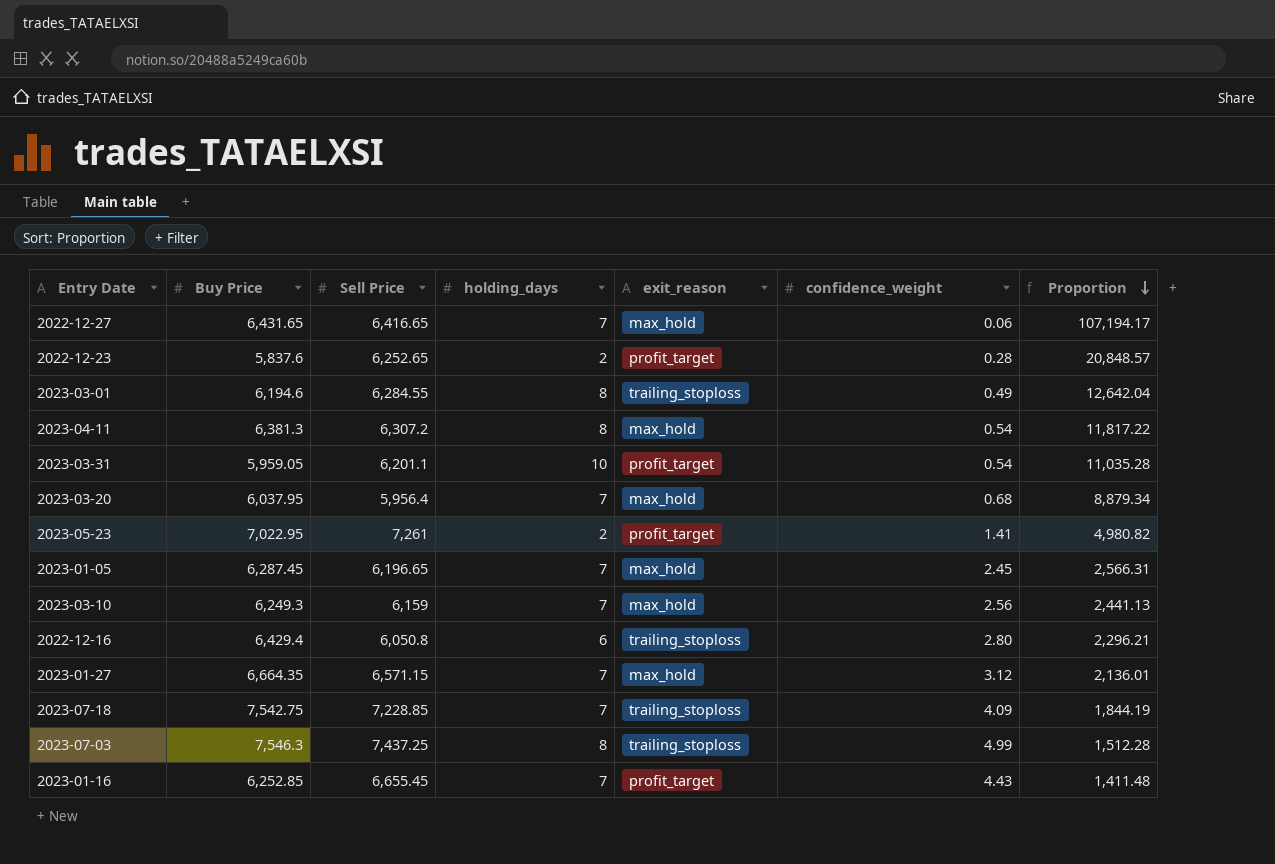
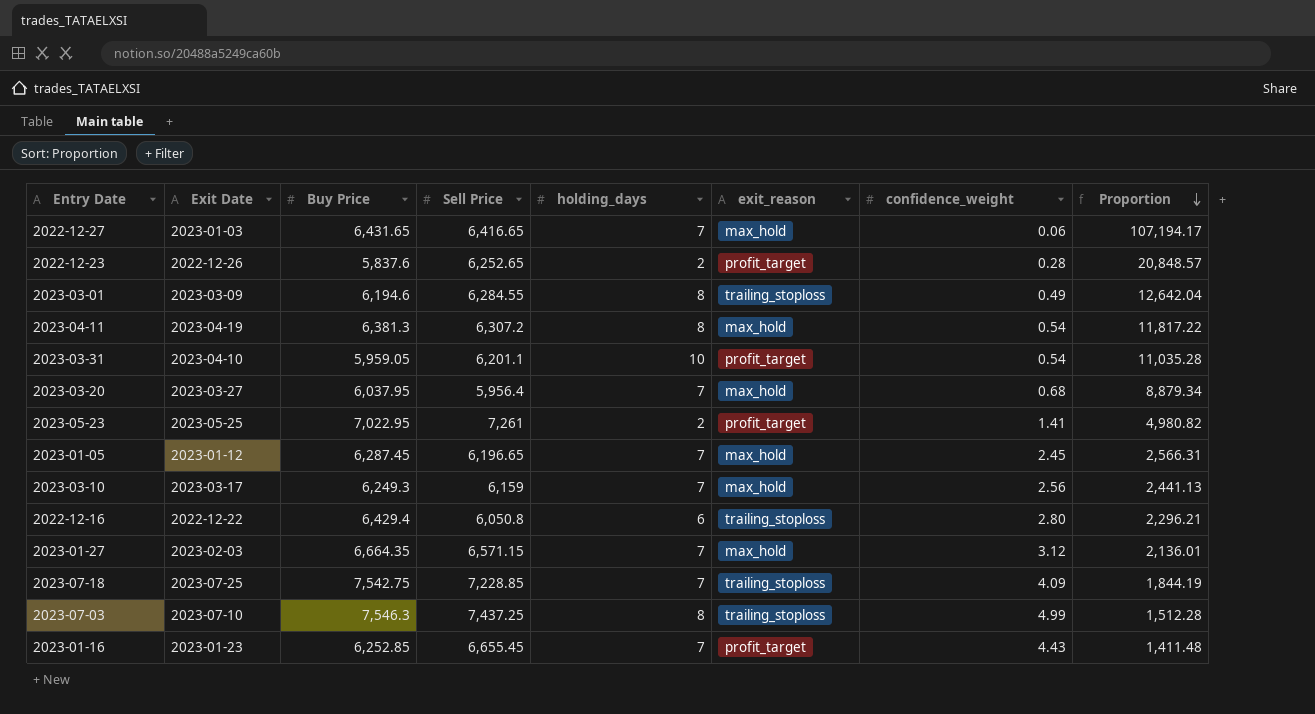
column Exit Date | position: none -> 2

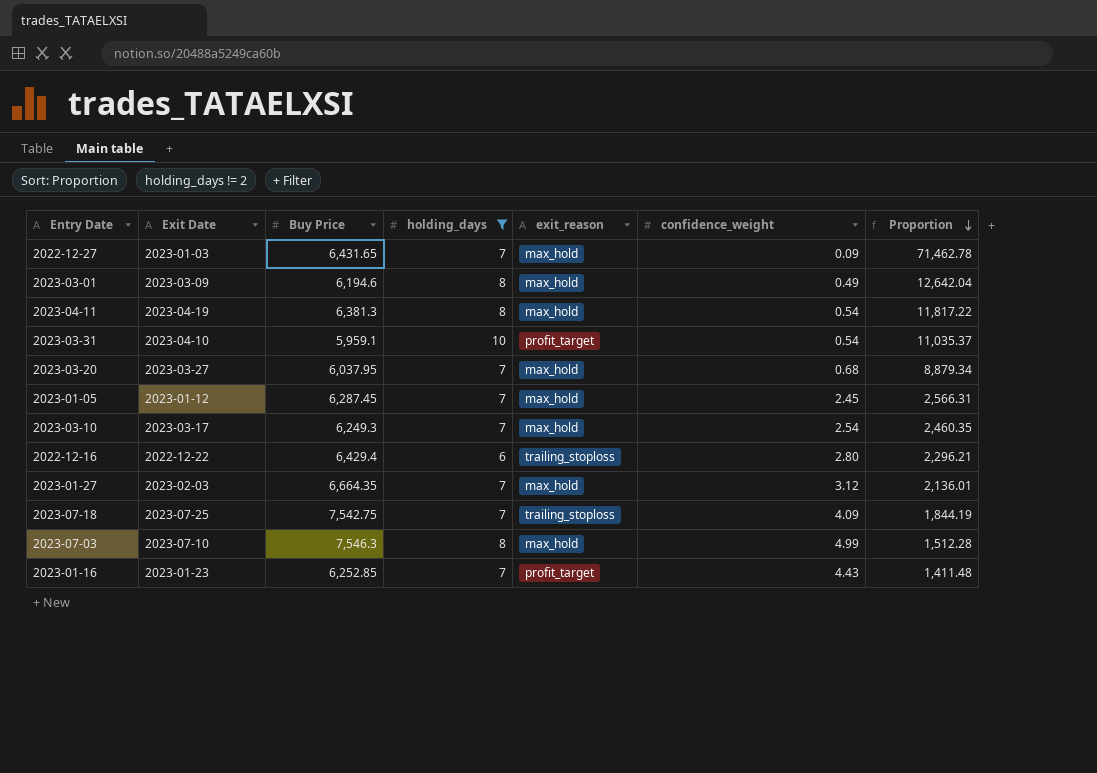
filter: none -> holding_days != 2
column Sell Price | position: 4 -> none
2022-12-27 | confidence_weight: 0.06 -> 0.09
2022-12-27 | Proportion: 107,194.17 -> 71,462.78
2023-03-01 | exit_reason: trailing_stoploss -> max_hold
2023-03-31 | Buy Price: 5,959.05 -> 5,959.1
2023-03-31 | Proportion: 11,035.28 -> 11,035.37
2023-03-10 | confidence_weight: 2.56 -> 2.54
2023-03-10 | Proportion: 2,441.13 -> 2,460.35
2023-07-03 | exit_reason: trailing_stoploss -> max_hold

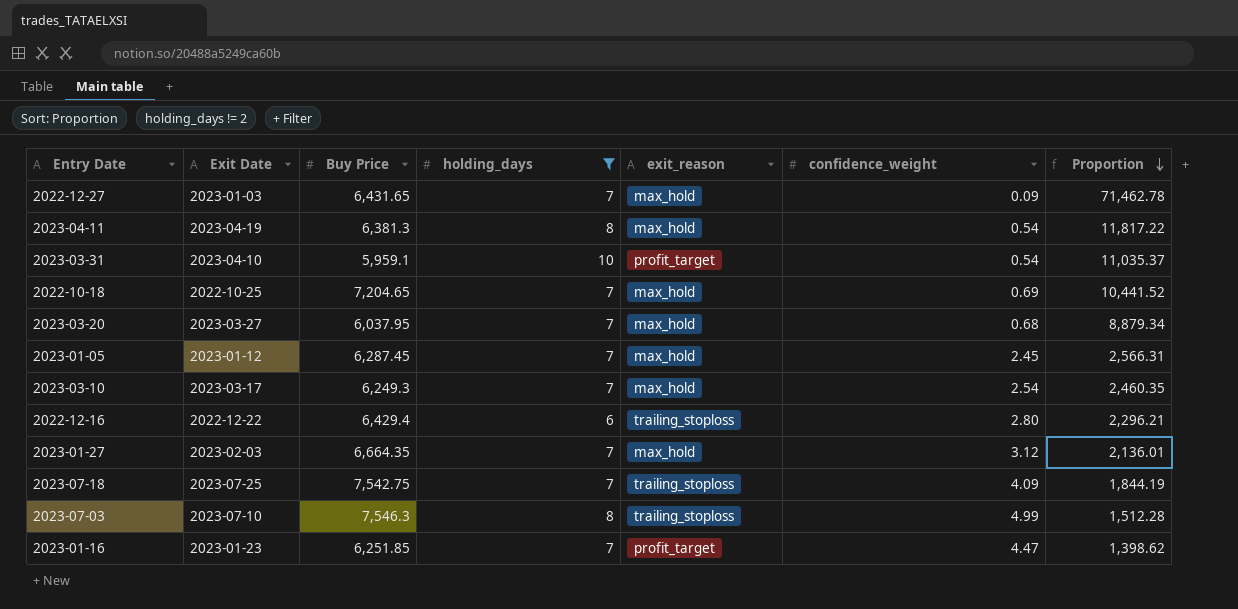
row 2023-03-01: 2023-03-09 | 6,194.6 | 8 | max_hold | 0.49 | 12,642.04 -> none
row 2022-10-18: none -> 2022-10-25 | 7,204.65 | 7 | max_hold | 0.69 | 10,441.52
2023-07-03 | exit_reason: max_hold -> trailing_stoploss
2023-01-16 | Buy Price: 6,252.85 -> 6,251.85
2023-01-16 | confidence_weight: 4.43 -> 4.47
2023-01-16 | Proportion: 1,411.48 -> 1,398.62

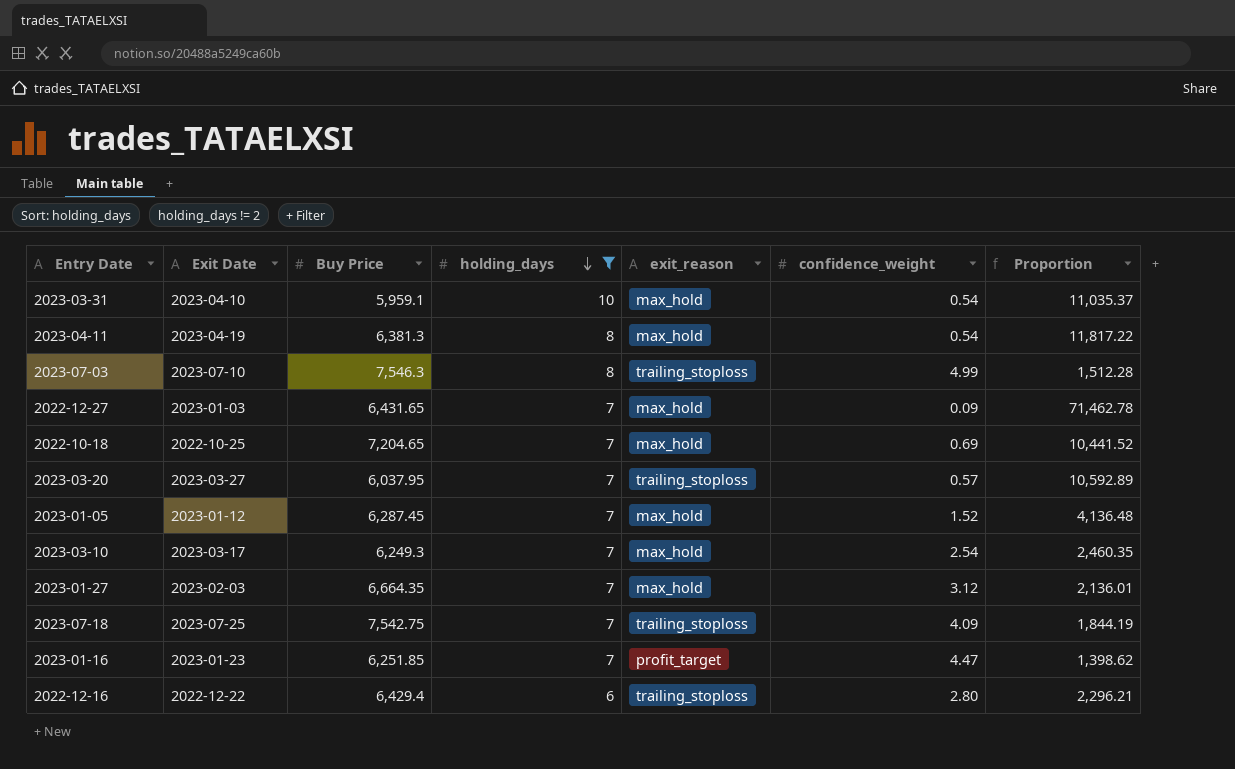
row order: Proportion descending -> holding_days descending
2023-03-31 | exit_reason: profit_target -> max_hold
2023-03-20 | exit_reason: max_hold -> trailing_stoploss
2023-03-20 | confidence_weight: 0.68 -> 0.57
2023-03-20 | Proportion: 8,879.34 -> 10,592.89
2023-01-05 | confidence_weight: 2.45 -> 1.52
2023-01-05 | Proportion: 2,566.31 -> 4,136.48

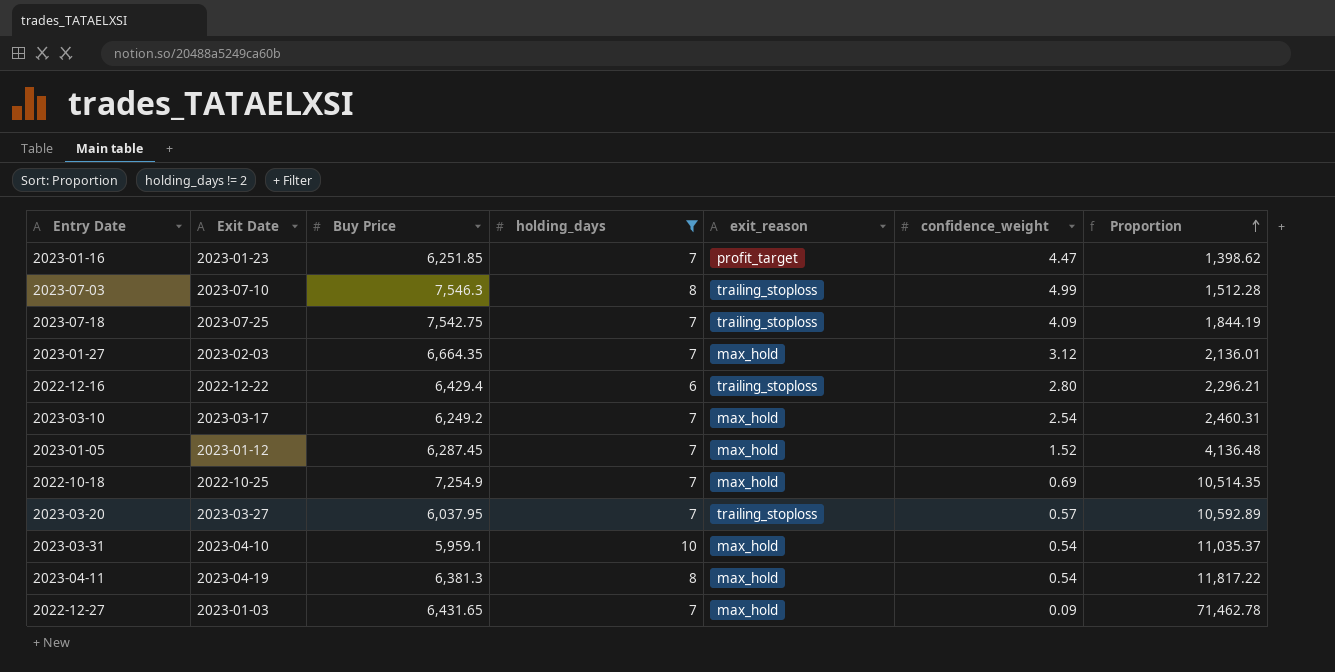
row order: holding_days descending -> Proportion ascending
2023-03-10 | Buy Price: 6,249.3 -> 6,249.2
2023-03-10 | Proportion: 2,460.35 -> 2,460.31
2022-10-18 | Buy Price: 7,204.65 -> 7,254.9
2022-10-18 | Proportion: 10,441.52 -> 10,514.35

